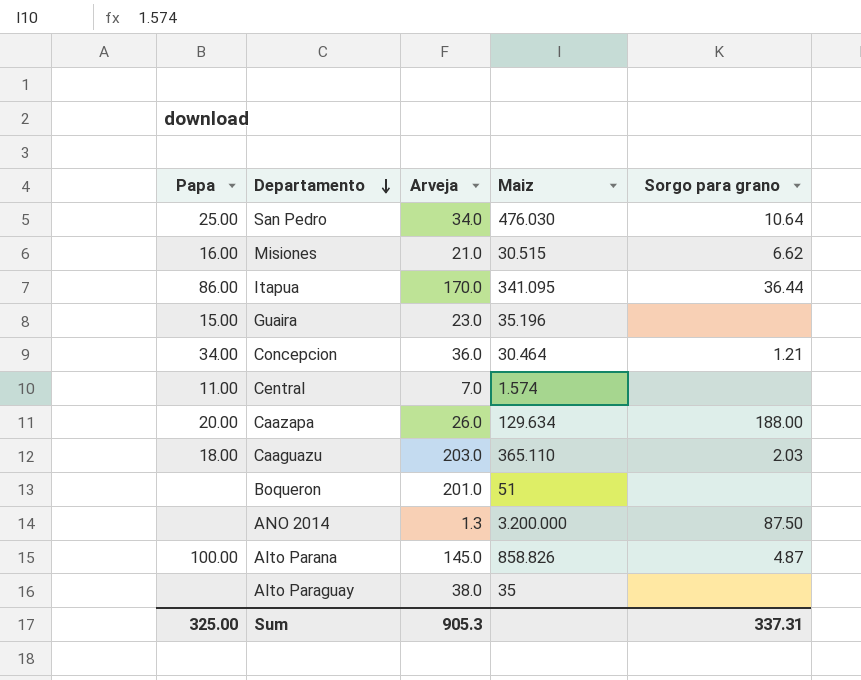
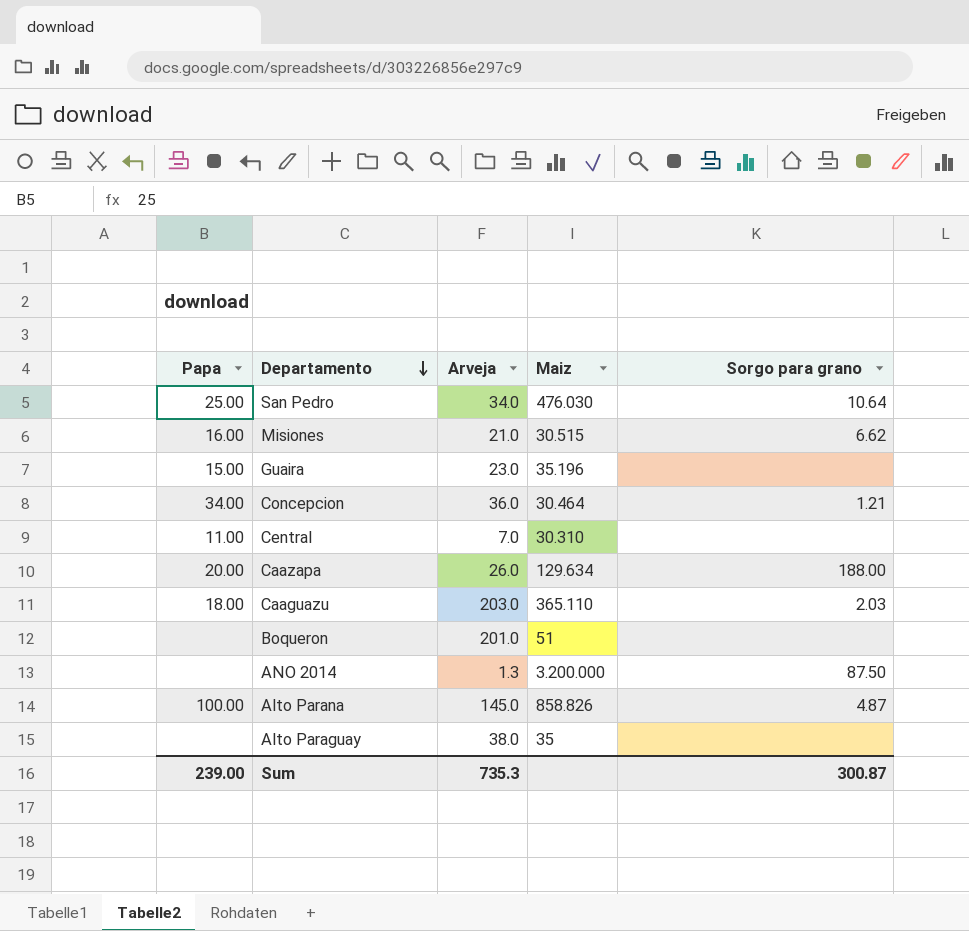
row Itapua: 86.00 | 170.0 | 341.095 | 36.44 -> none
Central | Maiz: 1.574 -> 30.310
Sum | Papa: 325.00 -> 239.00
Sum | Arveja: 905.3 -> 735.3
Sum | Sorgo para grano: 337.31 -> 300.87

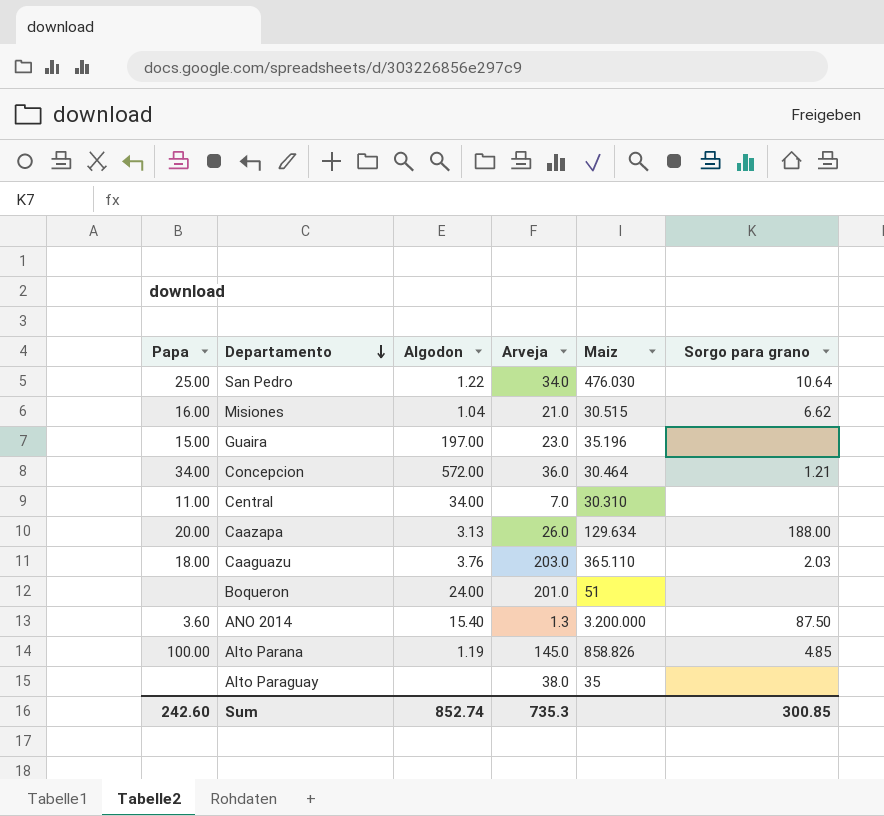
column Algodon | position: none -> 3
ANO 2014 | Papa: none -> 3.60
Alto Parana | Sorgo para grano: 4.87 -> 4.85
Sum | Papa: 239.00 -> 242.60
Sum | Sorgo para grano: 300.87 -> 300.85

